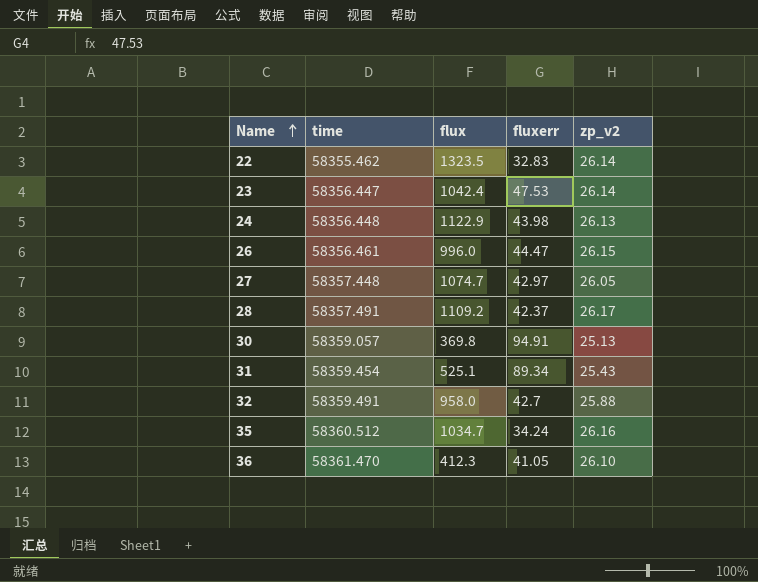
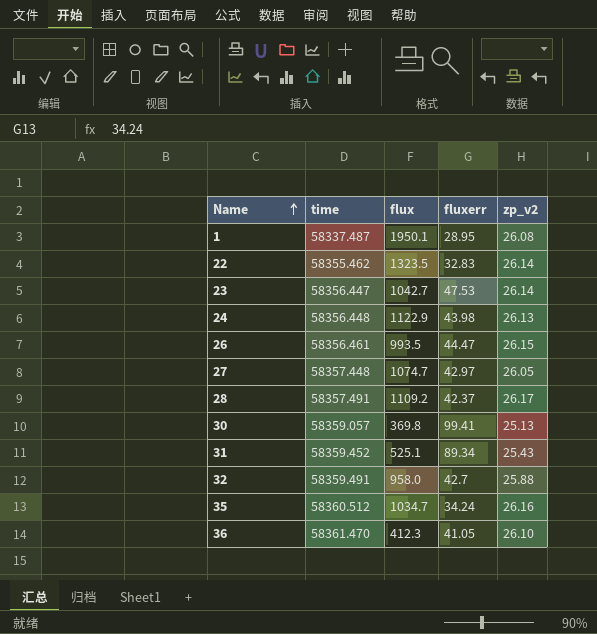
row 1: none -> 58337.487 | 1950.1 | 28.95 | 26.08
23 | flux: 1042.4 -> 1042.7
26 | flux: 996.0 -> 993.5
30 | fluxerr: 94.91 -> 99.41
31 | time: 58359.454 -> 58359.452

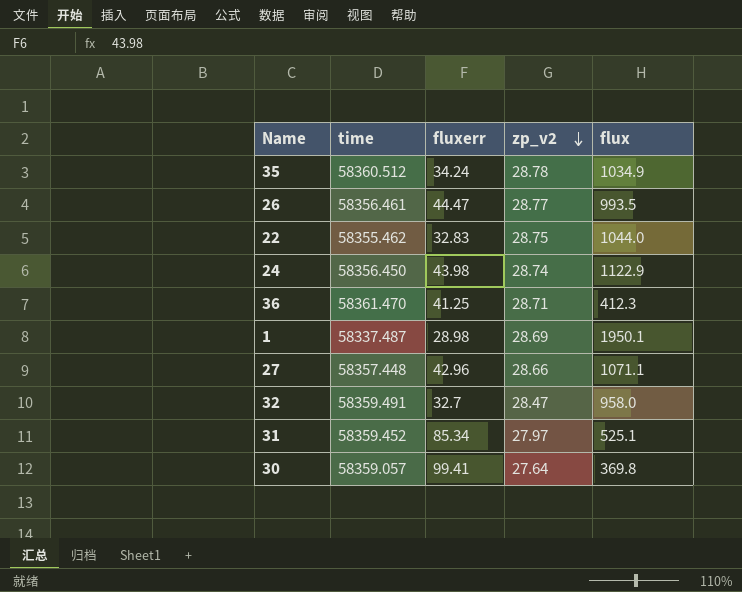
row order: Name ascending -> zp_v2 descending
column flux | position: 3 -> 5
row 23: 58356.447 | 1042.7 | 47.53 | 26.14 -> none
row 28: 58357.491 | 1109.2 | 42.37 | 26.17 -> none
35 | zp_v2: 26.16 -> 28.78
35 | flux: 1034.7 -> 1034.9
26 | zp_v2: 26.15 -> 28.77
22 | zp_v2: 26.14 -> 28.75
22 | flux: 1323.5 -> 1044.0
24 | time: 58356.448 -> 58356.450
24 | zp_v2: 26.13 -> 28.74
36 | fluxerr: 41.05 -> 41.25
36 | zp_v2: 26.10 -> 28.71
1 | fluxerr: 28.95 -> 28.98
1 | zp_v2: 26.08 -> 28.69
27 | fluxerr: 42.97 -> 42.96
27 | zp_v2: 26.05 -> 28.66
27 | flux: 1074.7 -> 1071.1
32 | fluxerr: 42.7 -> 32.7
32 | zp_v2: 25.88 -> 28.47
31 | fluxerr: 89.34 -> 85.34
31 | zp_v2: 25.43 -> 27.97
30 | zp_v2: 25.13 -> 27.64

